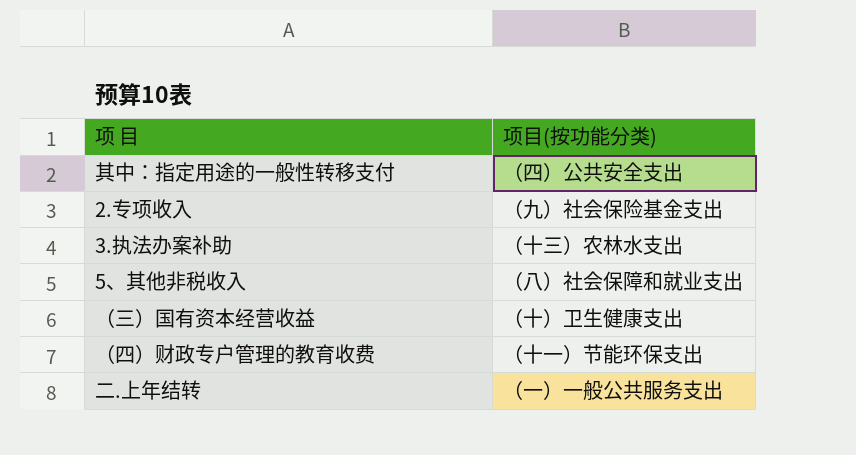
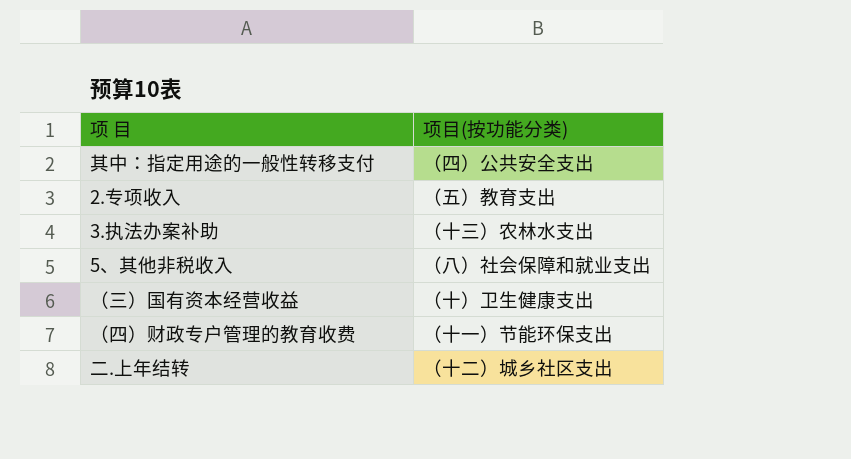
2.专项收入 | 项目(按功能分类): （九）社会保险基金支出 -> （五）教育支出
二.上年结转 | 项目(按功能分类): （一）一般公共服务支出 -> （十二）城乡社区支出

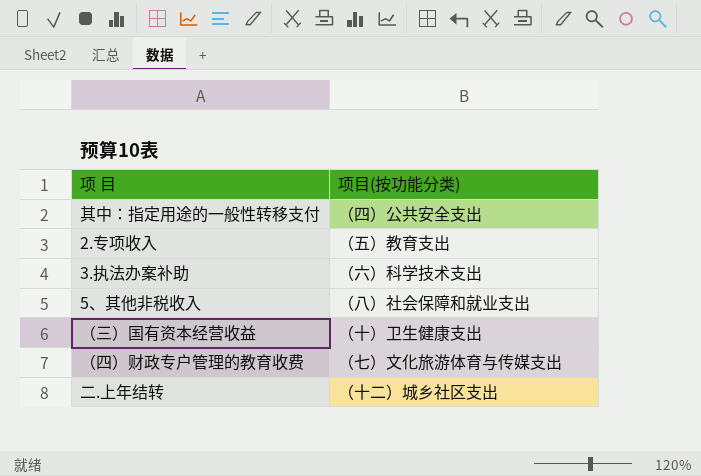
3.执法办案补助 | 项目(按功能分类): （十三）农林水支出 -> （六）科学技术支出
（四）财政专户管理的教育收费 | 项目(按功能分类): （十一）节能环保支出 -> （七）文化旅游体育与传媒支出

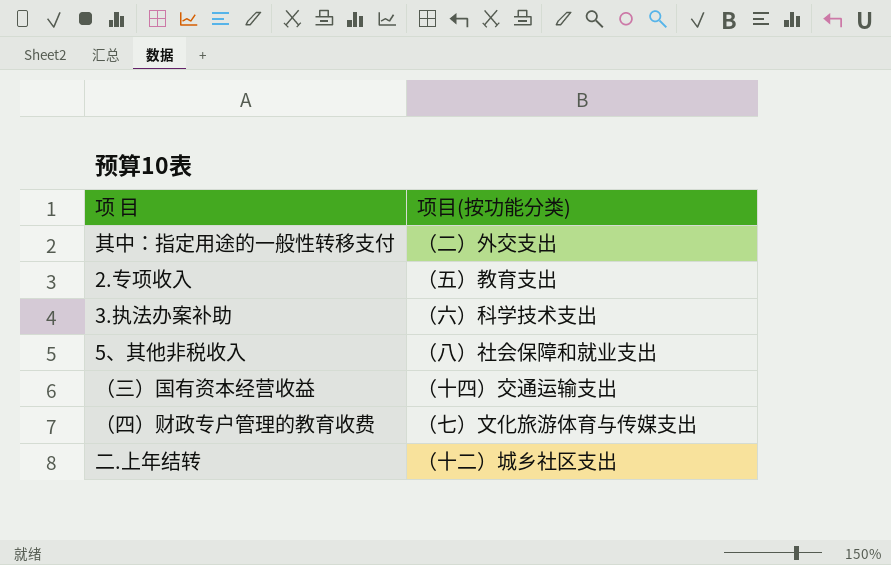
其中：指定用途的一般性转移支付 | 项目(按功能分类): （四）公共安全支出 -> （二）外交支出
（三）国有资本经营收益 | 项目(按功能分类): （十）卫生健康支出 -> （十四）交通运输支出

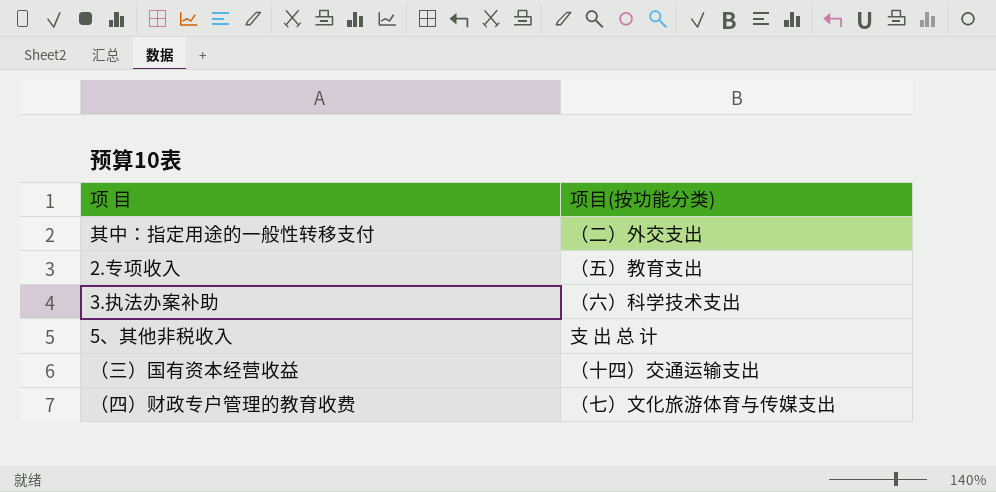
row 二.上年结转: （十二）城乡社区支出 -> none
5、其他非税收入 | 项目(按功能分类): （八）社会保障和就业支出 -> 支 出 总 计

